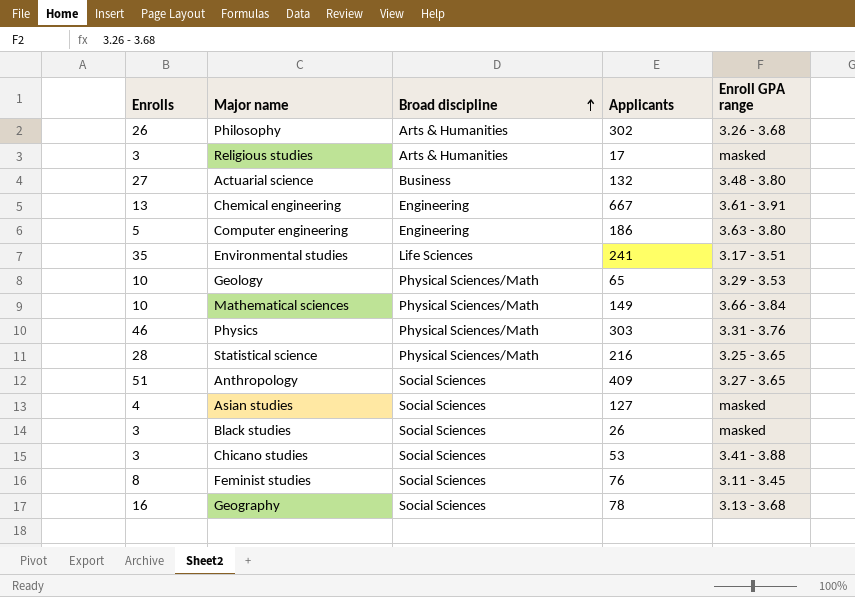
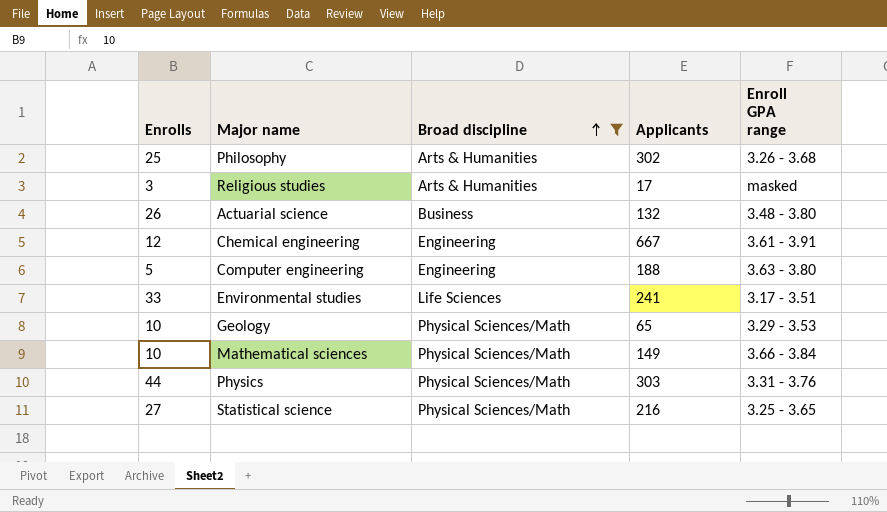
filter: none -> Broad discipline != Social Sciences
Philosophy | Enrolls: 26 -> 25
Actuarial science | Enrolls: 27 -> 26
Chemical engineering | Enrolls: 13 -> 12
Computer engineering | Applicants: 186 -> 188
Environmental studies | Enrolls: 35 -> 33
Physics | Enrolls: 46 -> 44
Statistical science | Enrolls: 28 -> 27

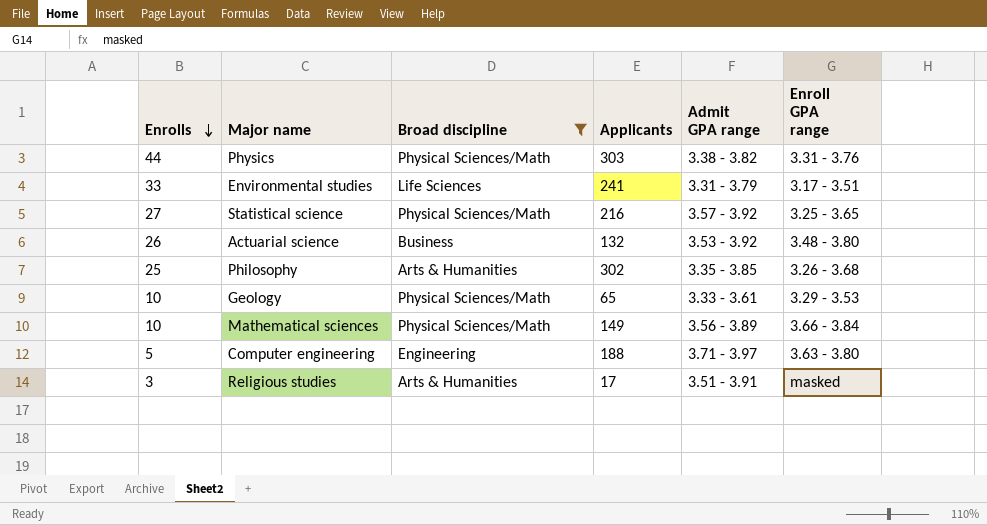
row order: Broad discipline ascending -> Enrolls descending
column Admit GPA range | position: none -> 5
row Chemical engineering: 12 | Engineering | 667 | 3.61 - 3.91 -> none

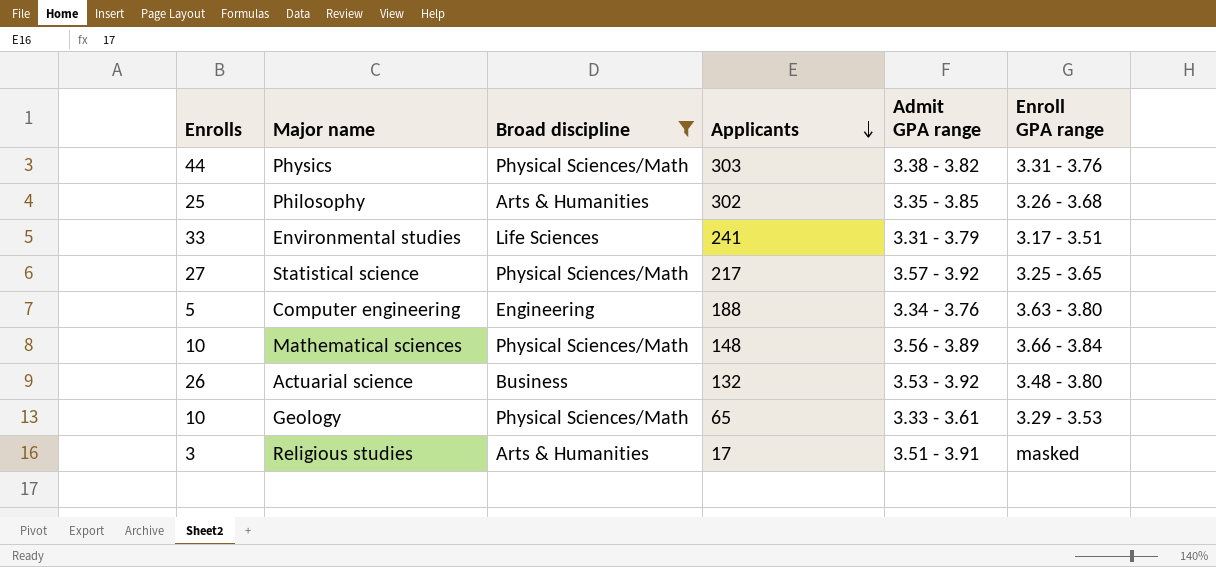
row order: Enrolls descending -> Applicants descending
Statistical science | Applicants: 216 -> 217
Computer engineering | Admit GPA range: 3.71 - 3.97 -> 3.34 - 3.76
Mathematical sciences | Applicants: 149 -> 148

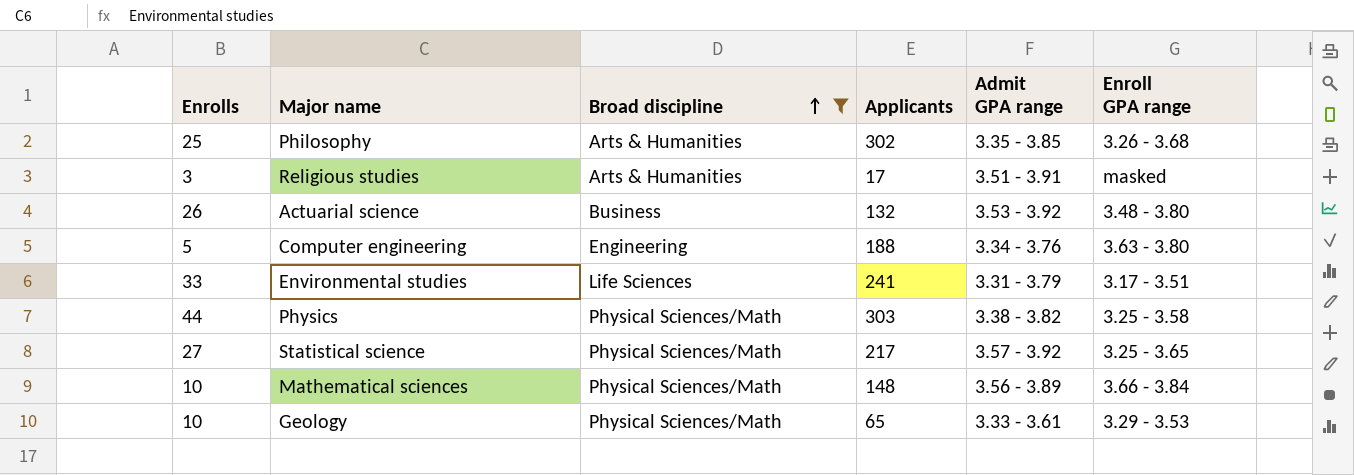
row order: Applicants descending -> Broad discipline ascending
Physics | Enroll GPA range: 3.31 - 3.76 -> 3.25 - 3.58

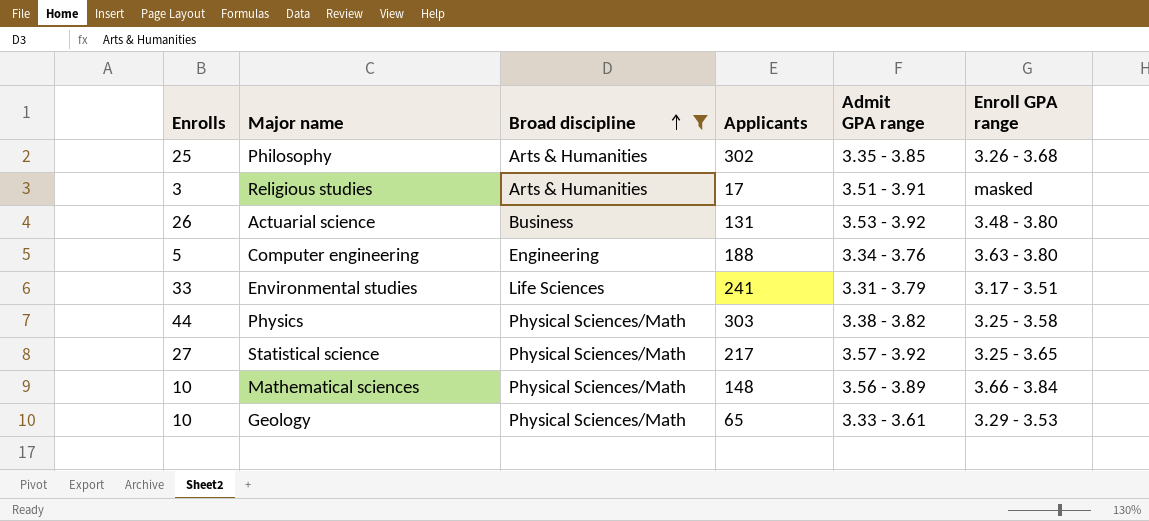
Actuarial science | Applicants: 132 -> 131

